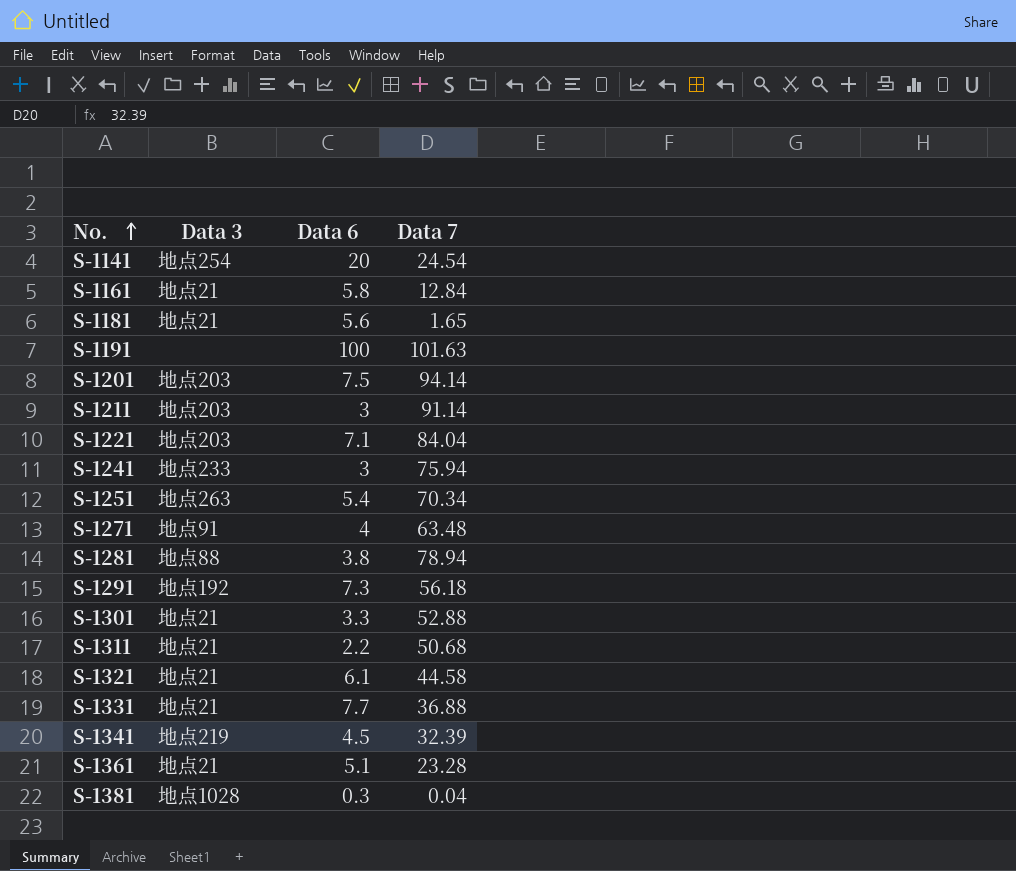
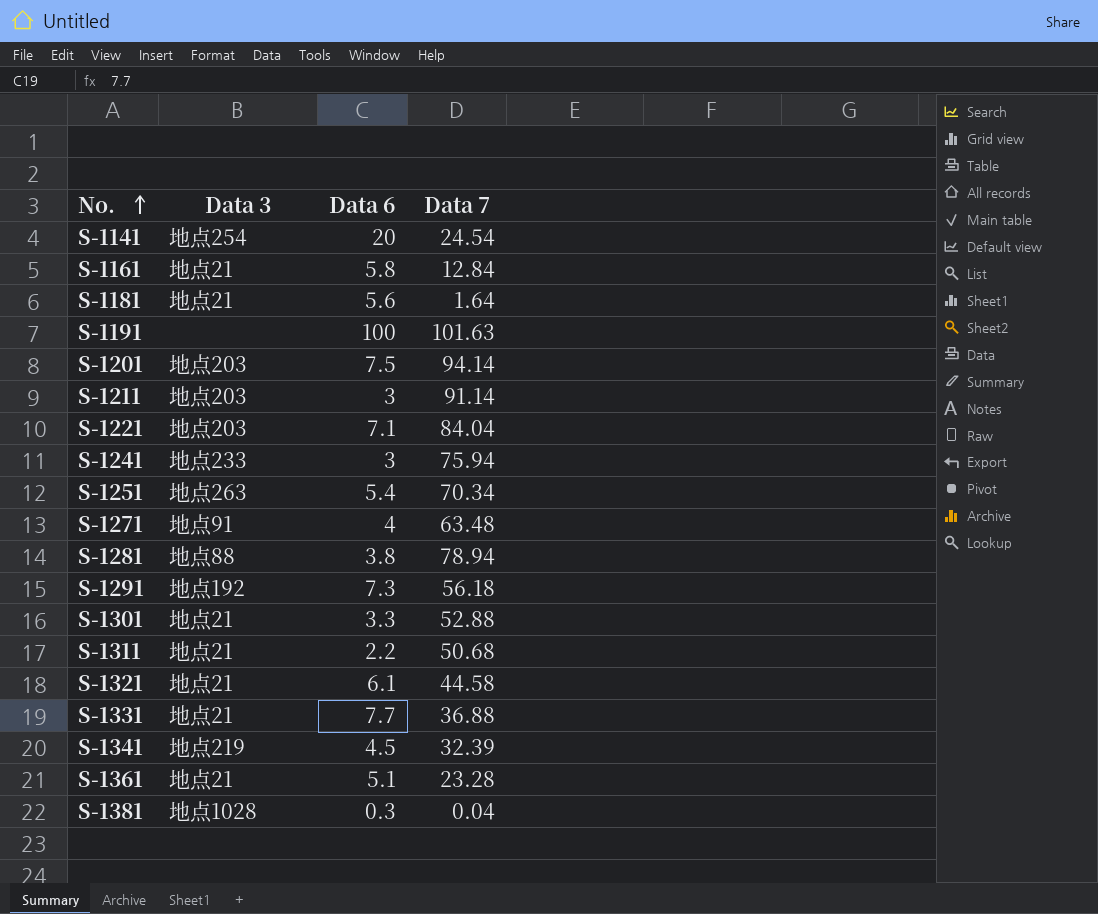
S-1181 | Data 7: 1.65 -> 1.64

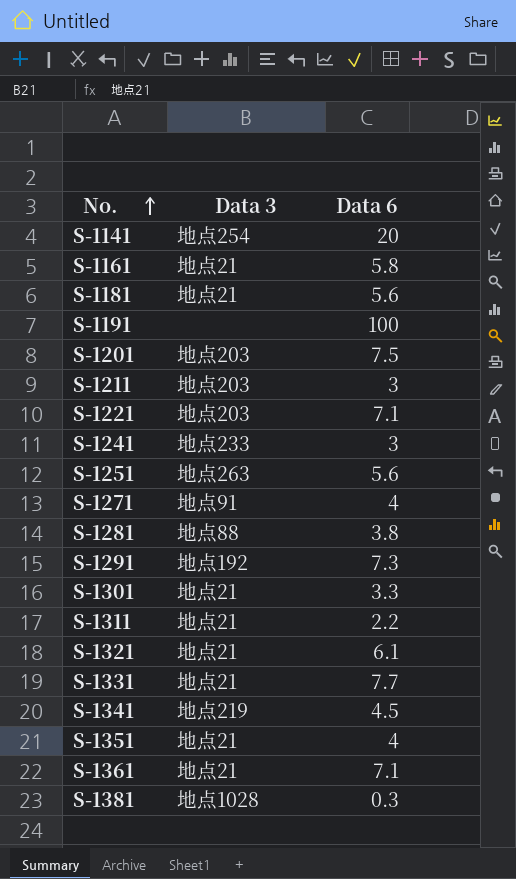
column Data 7 | position: 4 -> none
S-1251 | Data 6: 5.4 -> 5.6
row S-1351: none -> 地点21 | 4
S-1361 | Data 6: 5.1 -> 7.1

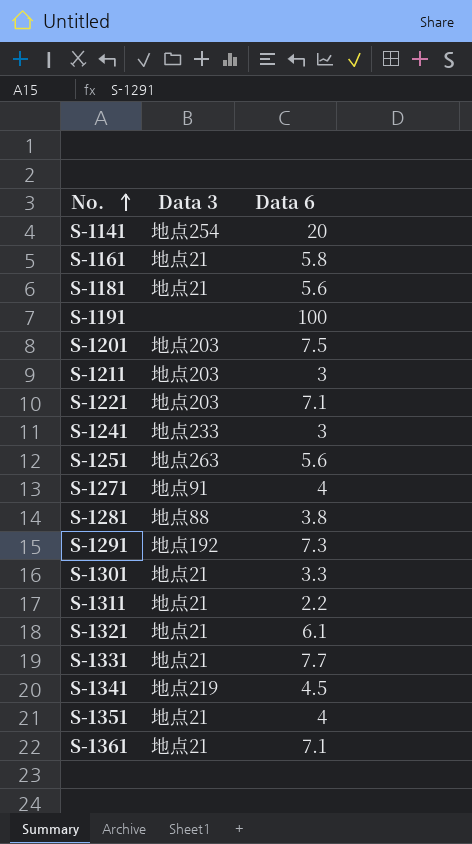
row S-1381: 地点1028 | 0.3 -> none

